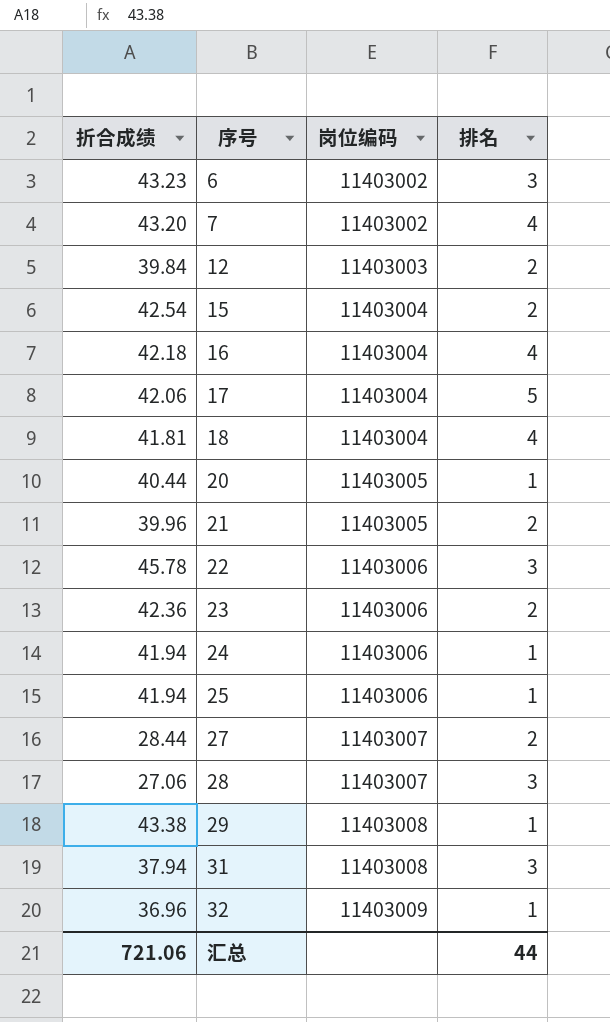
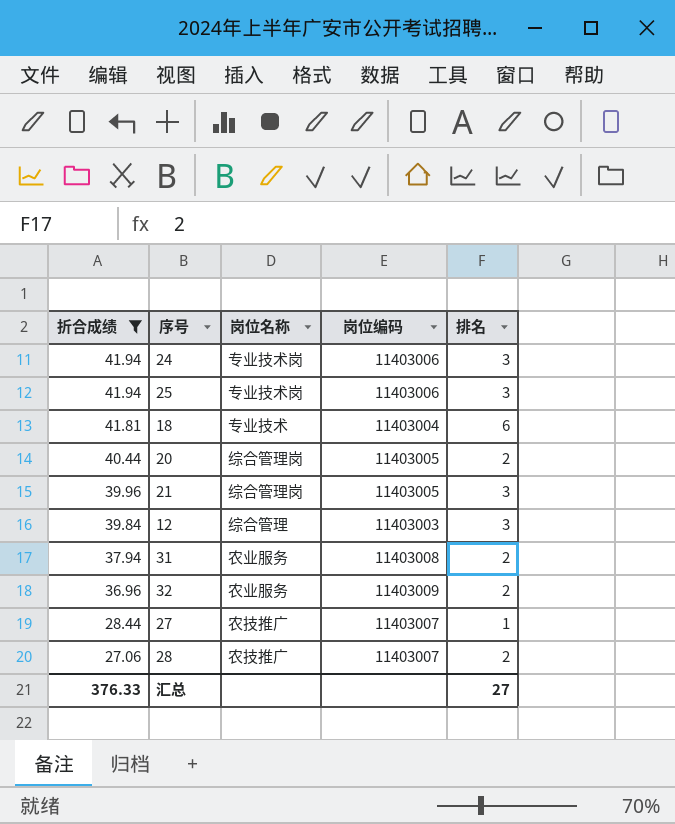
filter: none -> 折合成绩 <= 41.94
row order: 序号 ascending -> 折合成绩 descending
column 岗位名称 | position: none -> 3
24 | 排名: 1 -> 3
25 | 排名: 1 -> 3
18 | 排名: 4 -> 6
20 | 排名: 1 -> 2
21 | 排名: 2 -> 3
12 | 排名: 2 -> 3
31 | 排名: 3 -> 2
32 | 排名: 1 -> 2
27 | 排名: 2 -> 1
28 | 排名: 3 -> 2
汇总 | 折合成绩: 721.06 -> 376.33
汇总 | 排名: 44 -> 27

